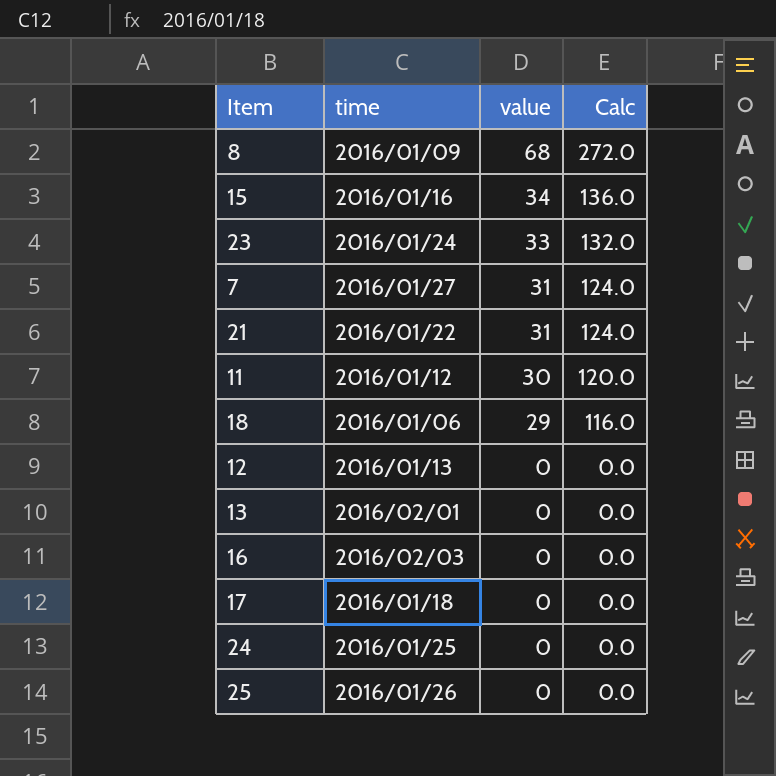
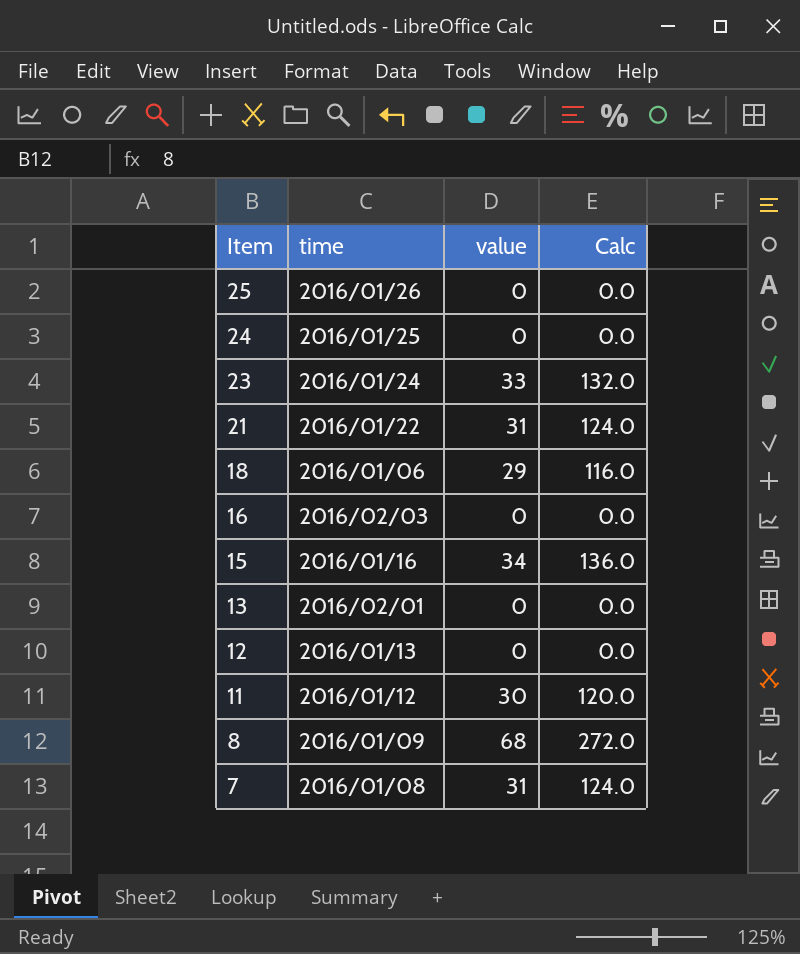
row order: value descending -> Item descending
row 17: 2016/01/18 | 0 | 0.0 -> none
7 | time: 2016/01/27 -> 2016/01/08

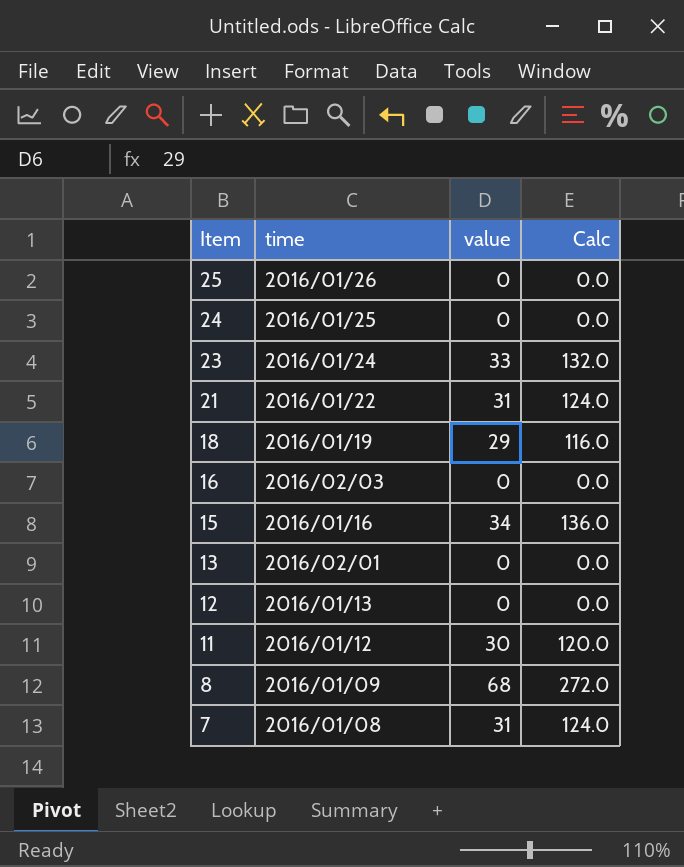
18 | time: 2016/01/06 -> 2016/01/19

